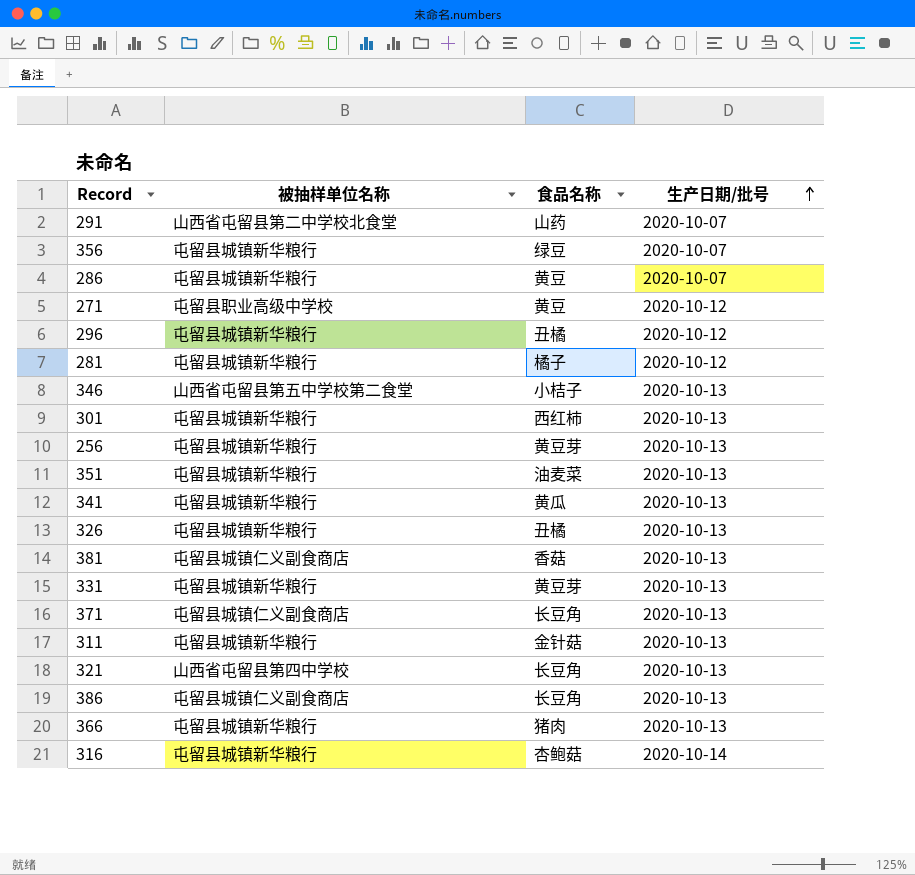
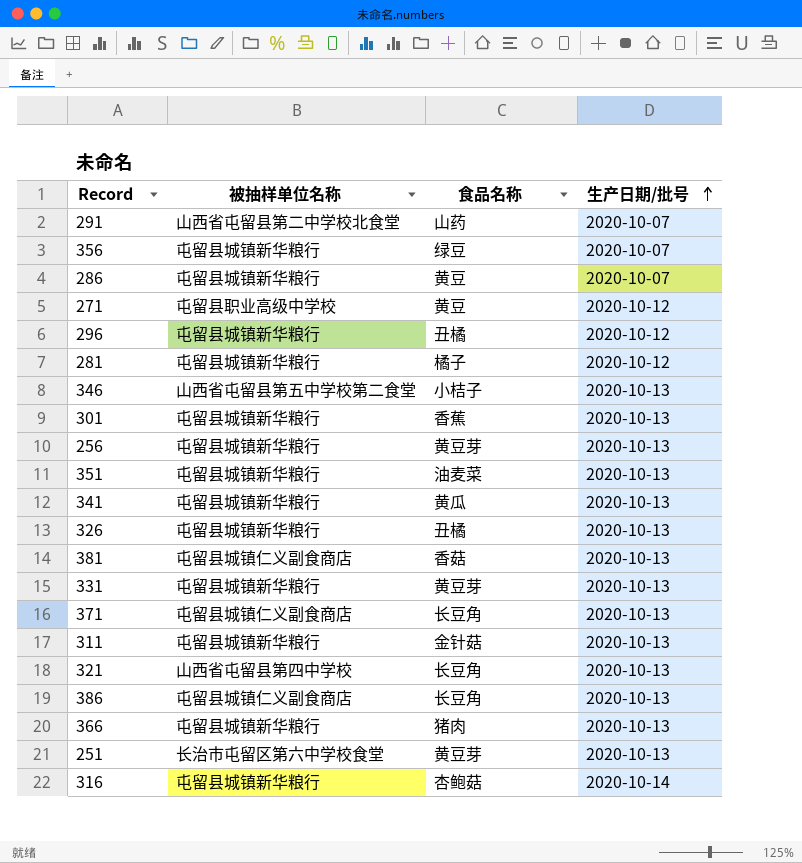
301 | 食品名称: 西红柿 -> 香蕉
row 251: none -> 长治市屯留区第六中学校食堂 | 黄豆芽 | 2020-10-13

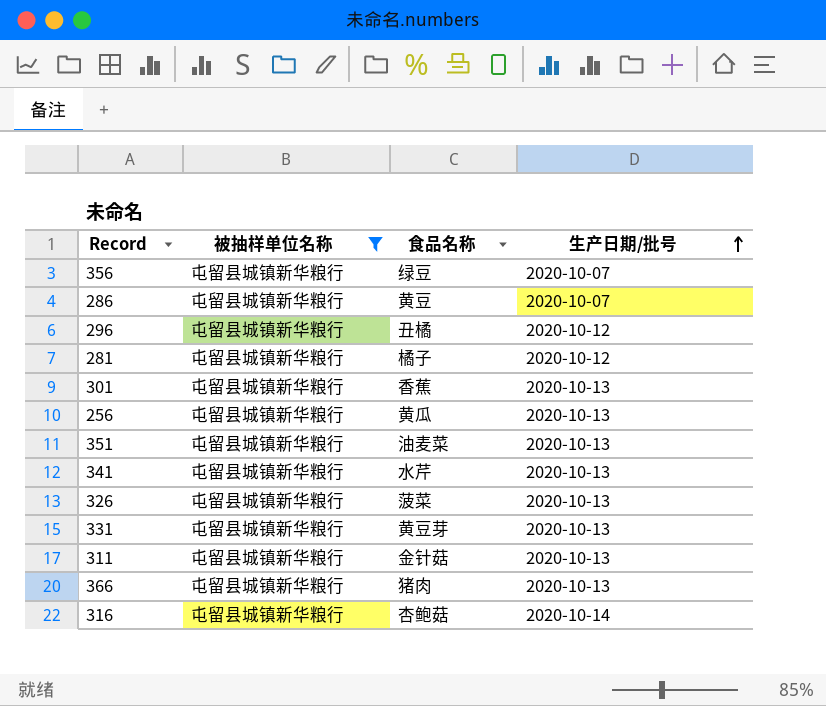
filter: none -> 被抽样单位名称 = 屯留县城镇新华粮行
256 | 食品名称: 黄豆芽 -> 黄瓜
341 | 食品名称: 黄瓜 -> 水芹
326 | 食品名称: 丑橘 -> 菠菜

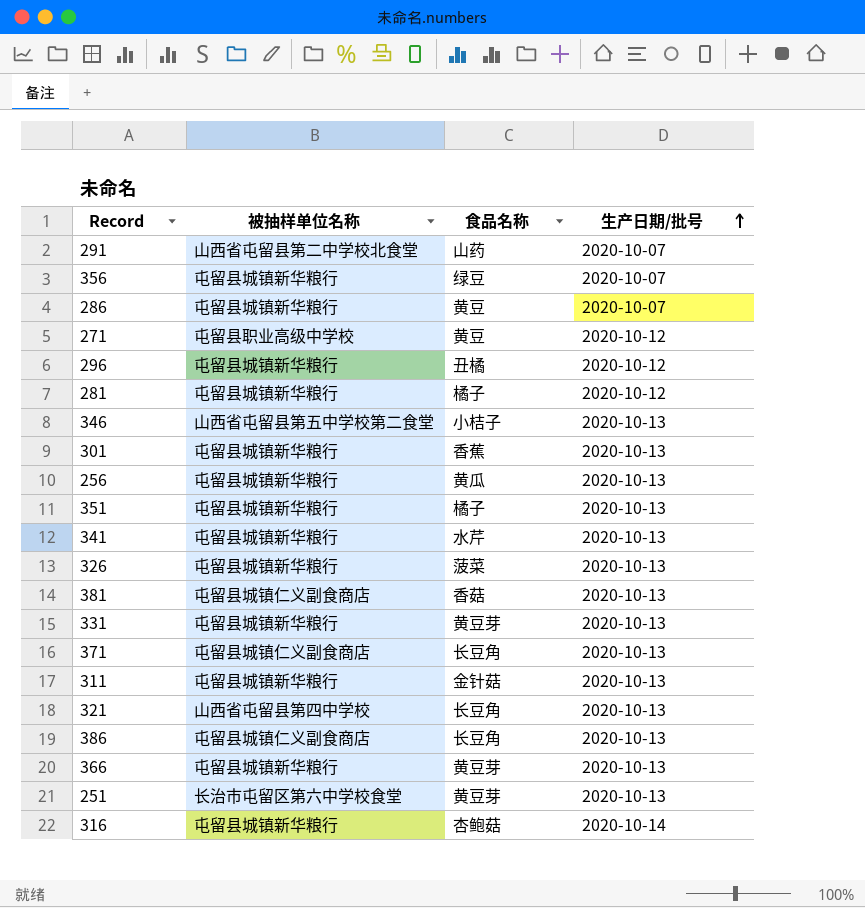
filter: 被抽样单位名称 = 屯留县城镇新华粮行 -> none
351 | 食品名称: 油麦菜 -> 橘子
366 | 食品名称: 猪肉 -> 黄豆芽

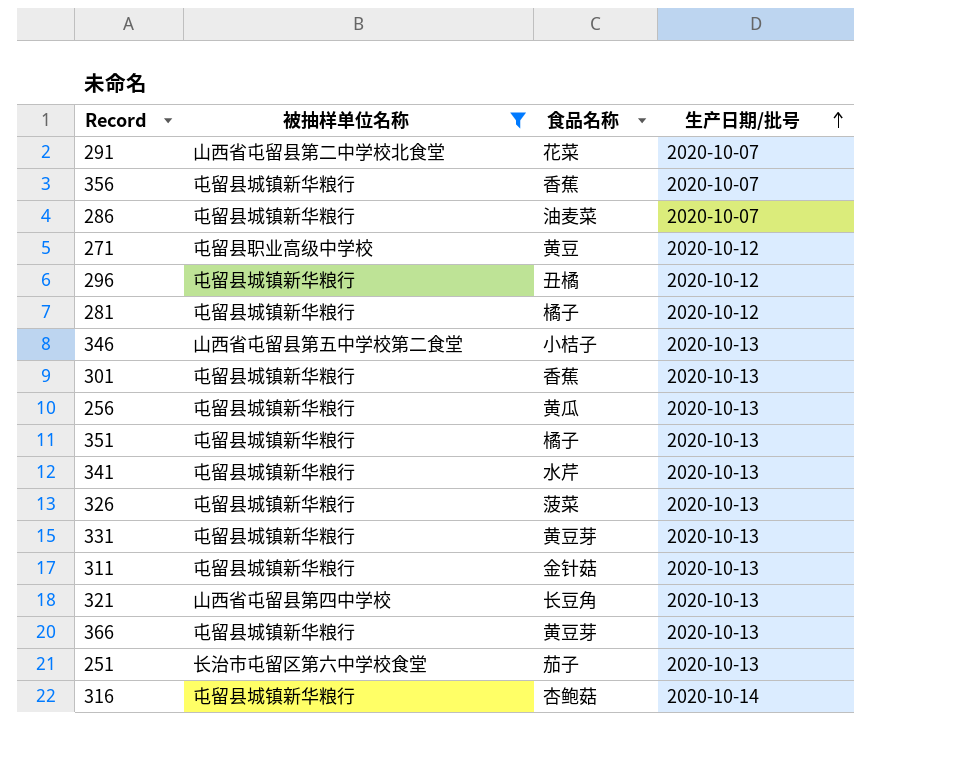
filter: none -> 被抽样单位名称 != 屯留县城镇仁义副食商店
291 | 食品名称: 山药 -> 花菜
356 | 食品名称: 绿豆 -> 香蕉
286 | 食品名称: 黄豆 -> 油麦菜
251 | 食品名称: 黄豆芽 -> 茄子

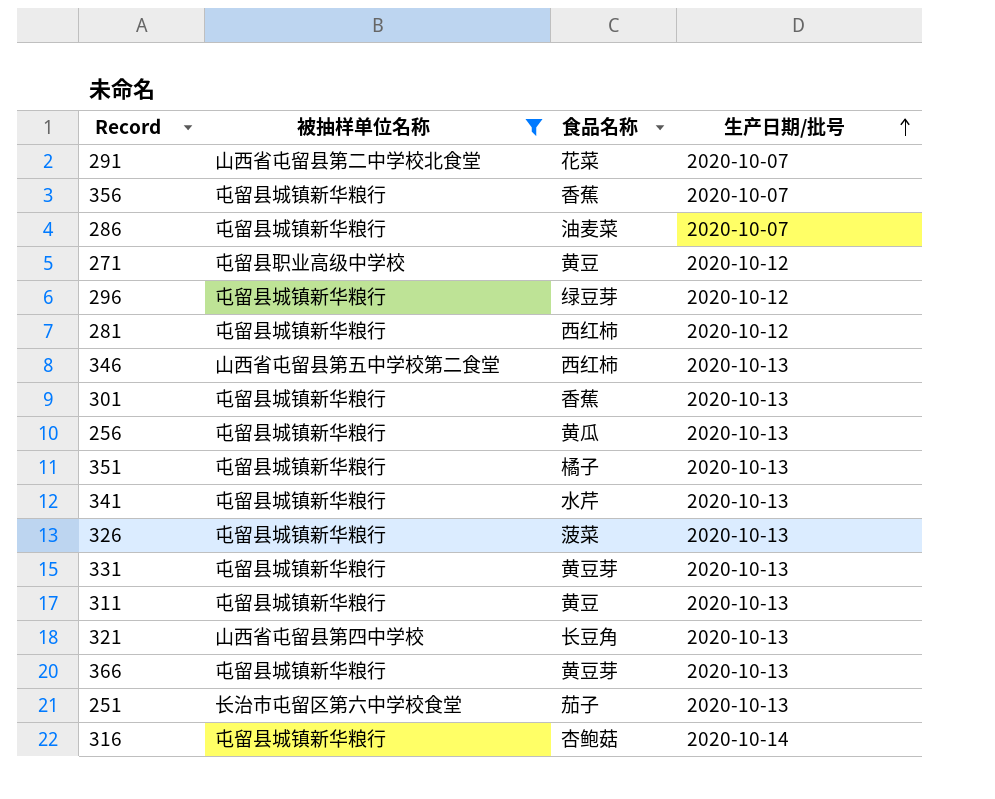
296 | 食品名称: 丑橘 -> 绿豆芽
281 | 食品名称: 橘子 -> 西红柿
346 | 食品名称: 小桔子 -> 西红柿
311 | 食品名称: 金针菇 -> 黄豆

